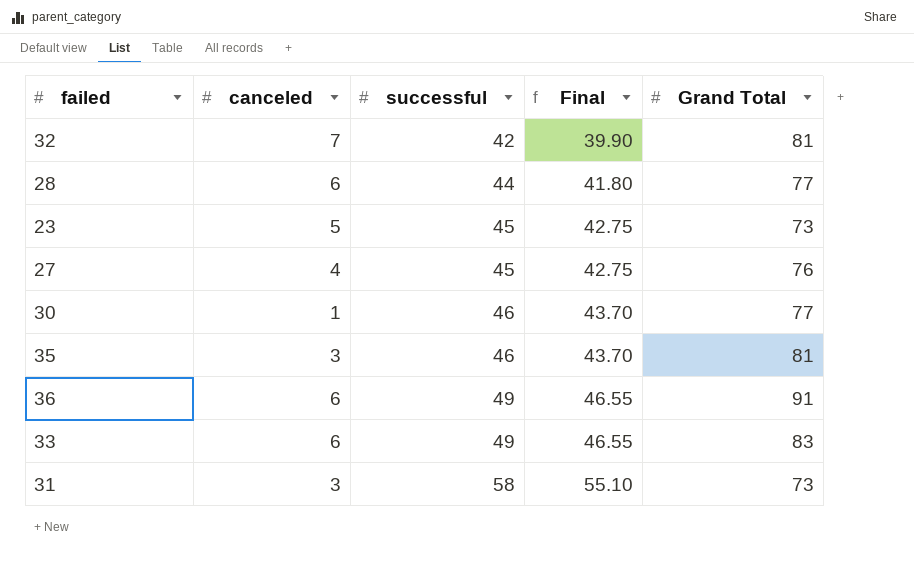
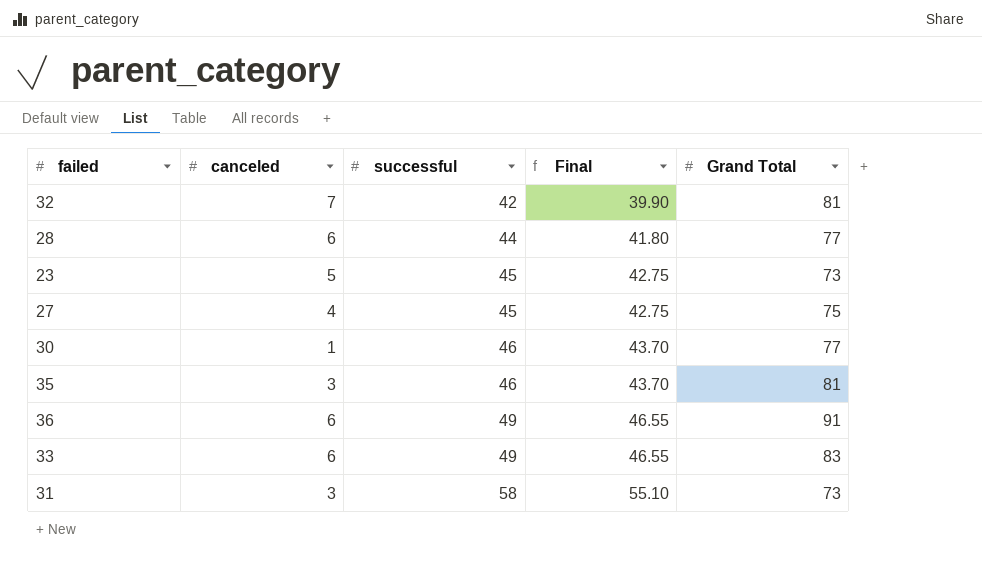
27 | Grand Total: 76 -> 75

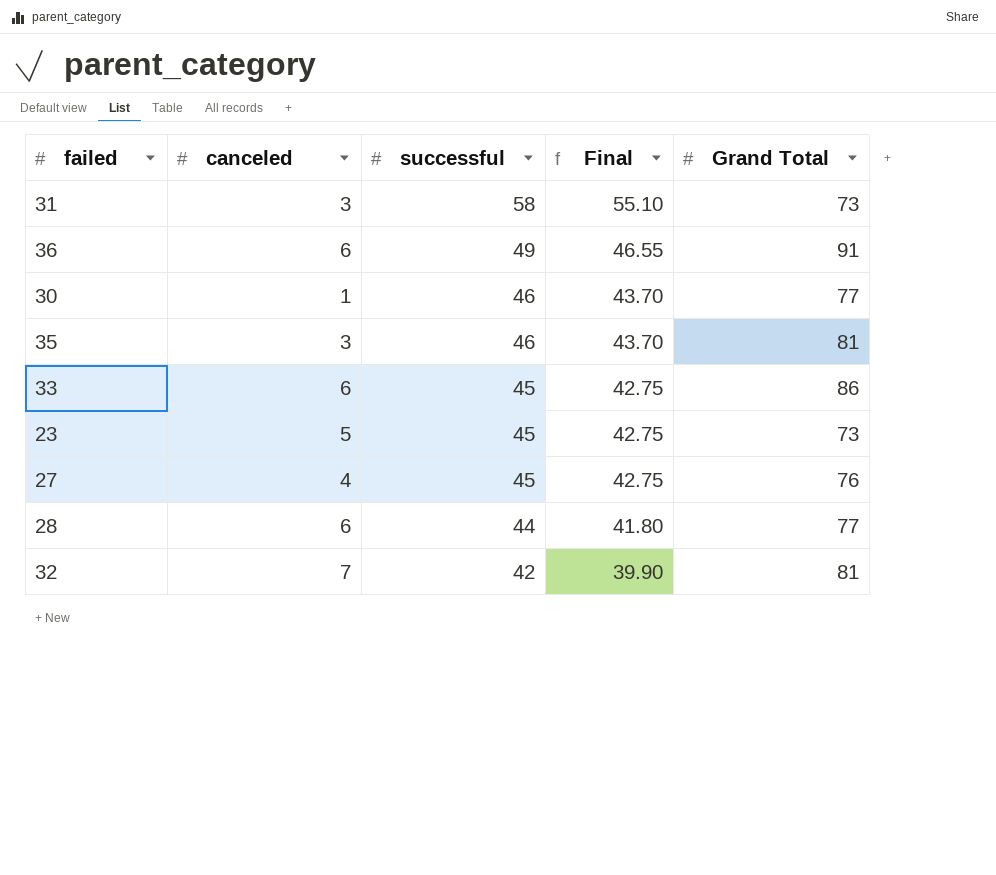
row order: successful ascending -> successful descending
33 | successful: 49 -> 45
33 | Final: 46.55 -> 42.75
33 | Grand Total: 83 -> 86
27 | Grand Total: 75 -> 76

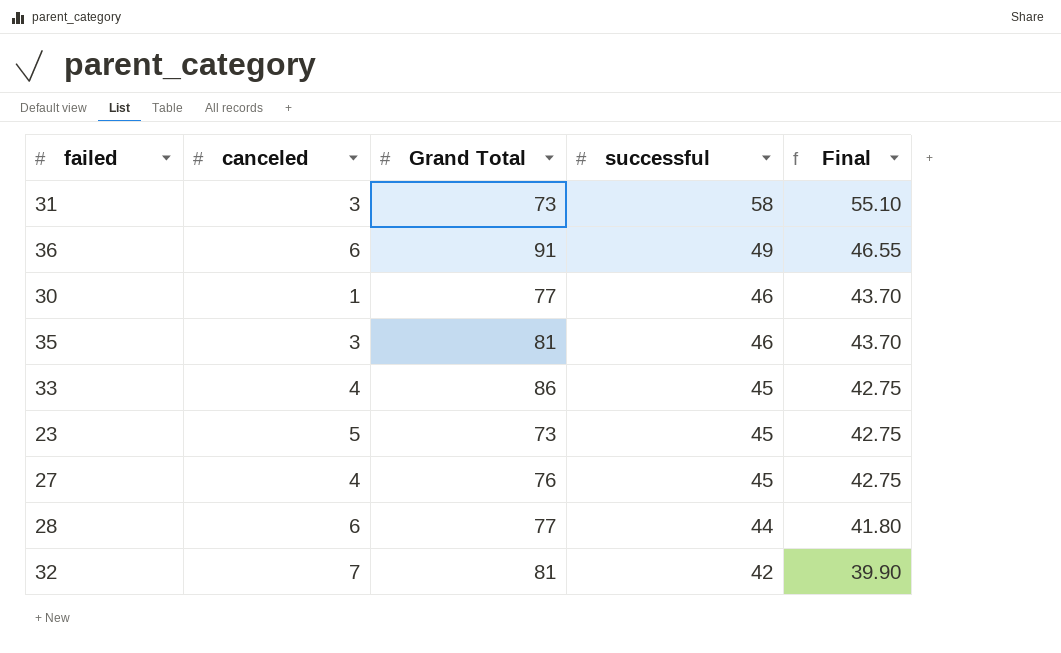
column Grand Total | position: 5 -> 3
33 | canceled: 6 -> 4

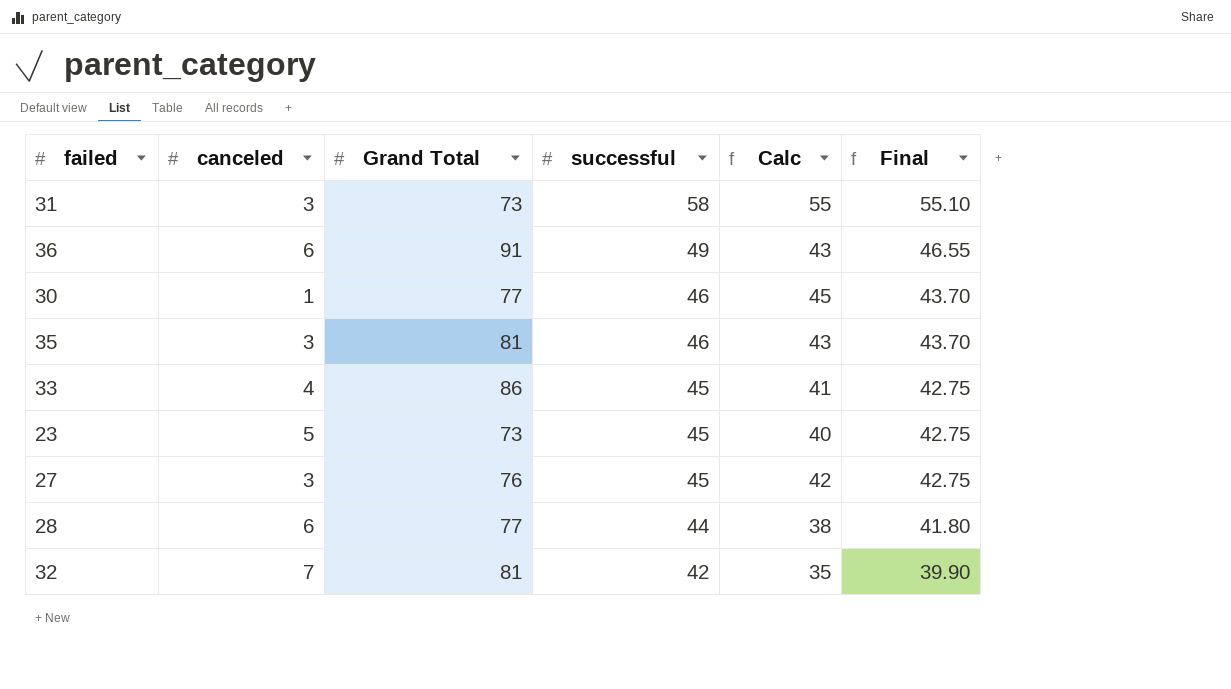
column Calc | formula: none -> [successful] - [canceled]
27 | canceled: 4 -> 3

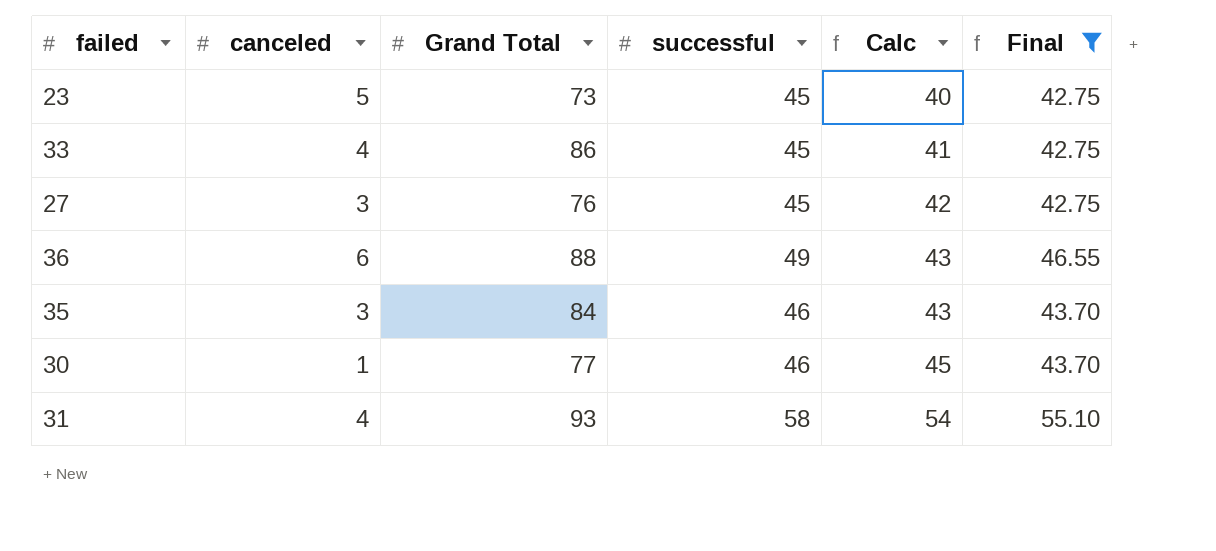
filter: none -> Final >= 42.75
row order: successful descending -> Calc ascending
36 | Grand Total: 91 -> 88
35 | Grand Total: 81 -> 84
31 | canceled: 3 -> 4
31 | Grand Total: 73 -> 93
31 | Calc: 55 -> 54

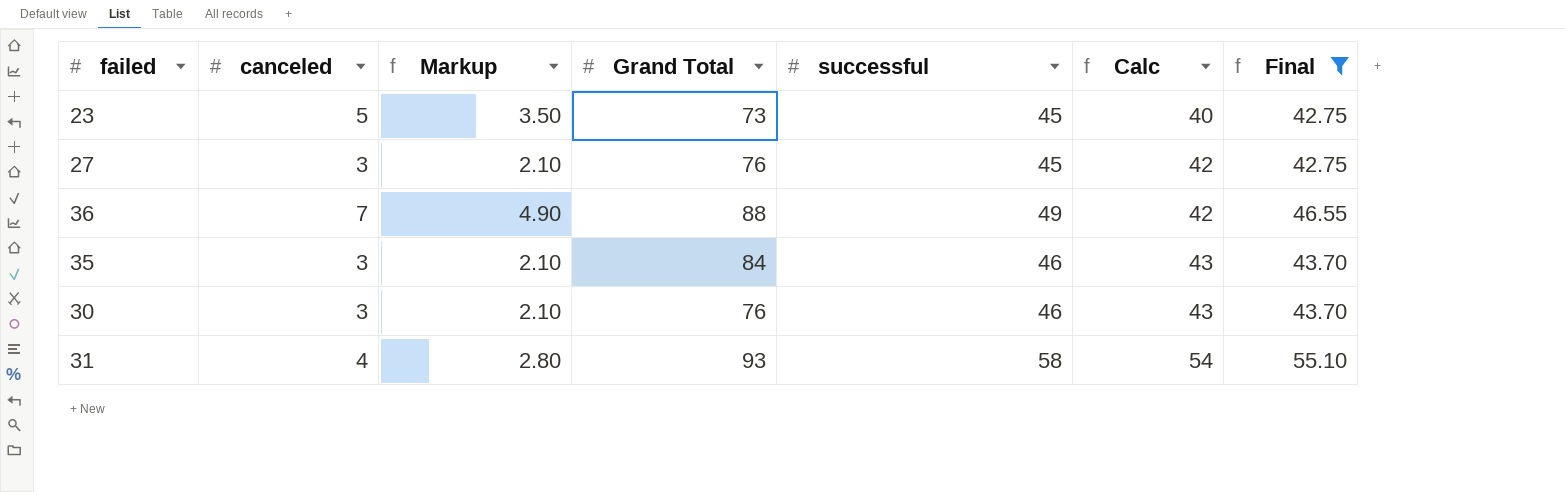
column Markup | formula: none -> [canceled] * 0.7
row 33: 4 | 86 | 45 | 41 | 42.75 -> none
36 | canceled: 6 -> 7
36 | Calc: 43 -> 42
30 | canceled: 1 -> 3
30 | Grand Total: 77 -> 76
30 | Calc: 45 -> 43

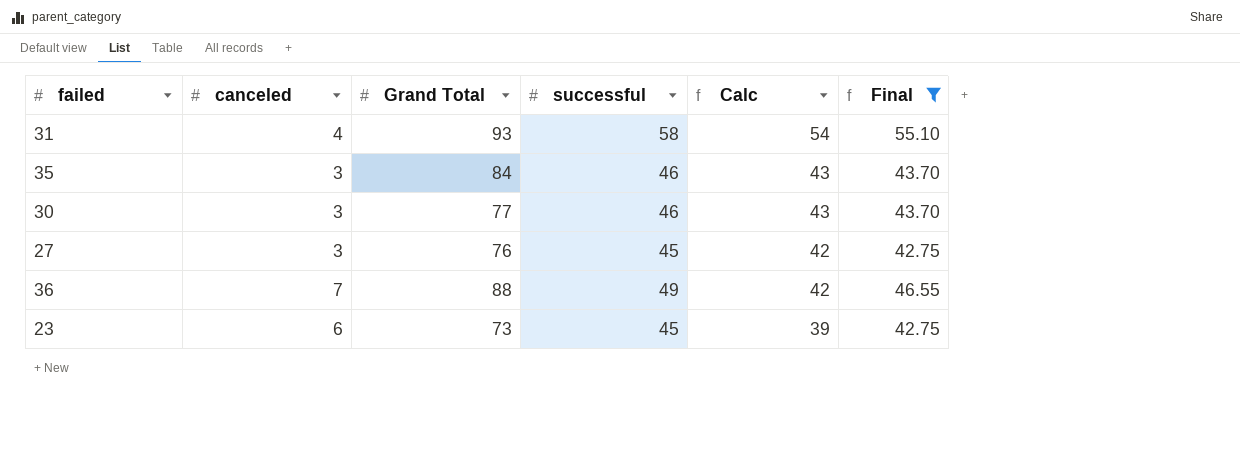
row order: Calc ascending -> Calc descending
column Markup | formula: [canceled] * 0.7 -> none
30 | Grand Total: 76 -> 77
23 | canceled: 5 -> 6
23 | Calc: 40 -> 39

